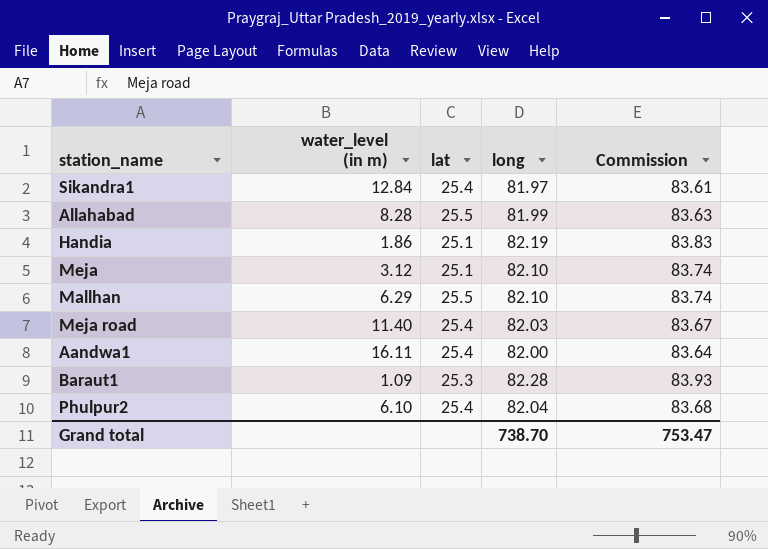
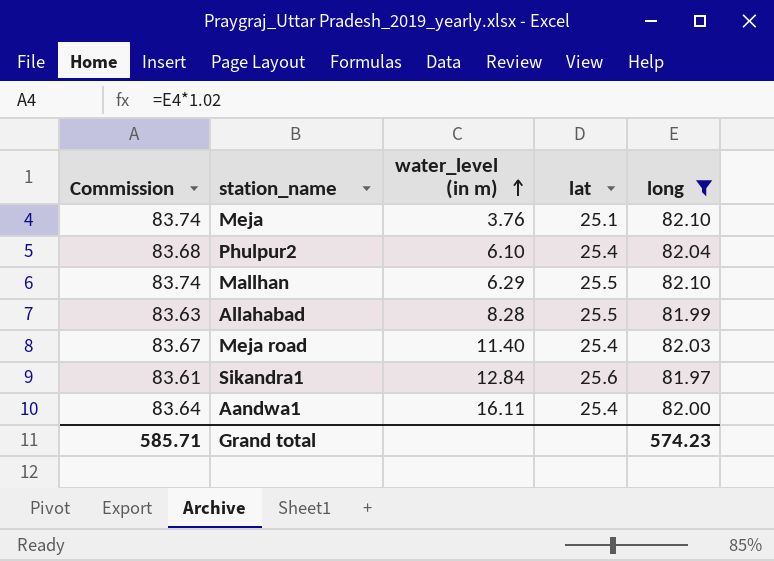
filter: none -> long <= 82.10
row order: none -> water_level (in m) ascending
column Commission | position: 5 -> 1
Meja | water_level (in m): 3.12 -> 3.76
Sikandra1 | lat: 25.4 -> 25.6
Grand total | Commission: 753.47 -> 585.71
Grand total | long: 738.70 -> 574.23

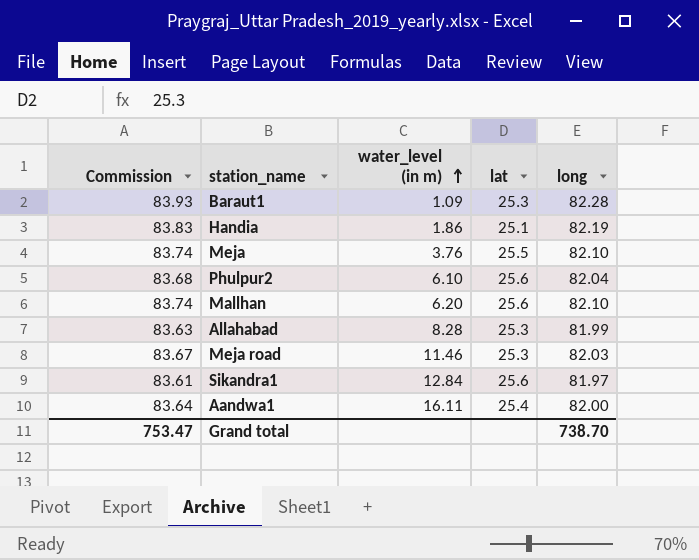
filter: long <= 82.10 -> none
Meja | lat: 25.1 -> 25.5
Phulpur2 | lat: 25.4 -> 25.6
Mallhan | water_level (in m): 6.29 -> 6.20
Mallhan | lat: 25.5 -> 25.6
Allahabad | lat: 25.5 -> 25.3
Meja road | water_level (in m): 11.40 -> 11.46
Meja road | lat: 25.4 -> 25.3
Grand total | Commission: 585.71 -> 753.47
Grand total | long: 574.23 -> 738.70

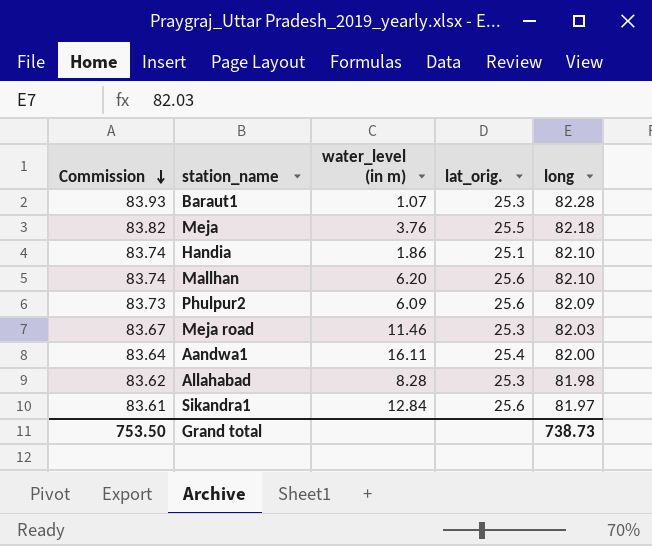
row order: water_level (in m) ascending -> Commission descending
column name: lat -> lat_orig.
Baraut1 | water_level (in m): 1.09 -> 1.07
Meja | Commission: 83.74 -> 83.82
Meja | long: 82.10 -> 82.18
Handia | Commission: 83.83 -> 83.74
Handia | long: 82.19 -> 82.10
Phulpur2 | Commission: 83.68 -> 83.73
Phulpur2 | water_level (in m): 6.10 -> 6.09
Phulpur2 | long: 82.04 -> 82.09
Allahabad | Commission: 83.63 -> 83.62
Allahabad | long: 81.99 -> 81.98
Grand total | Commission: 753.47 -> 753.50
Grand total | long: 738.70 -> 738.73

